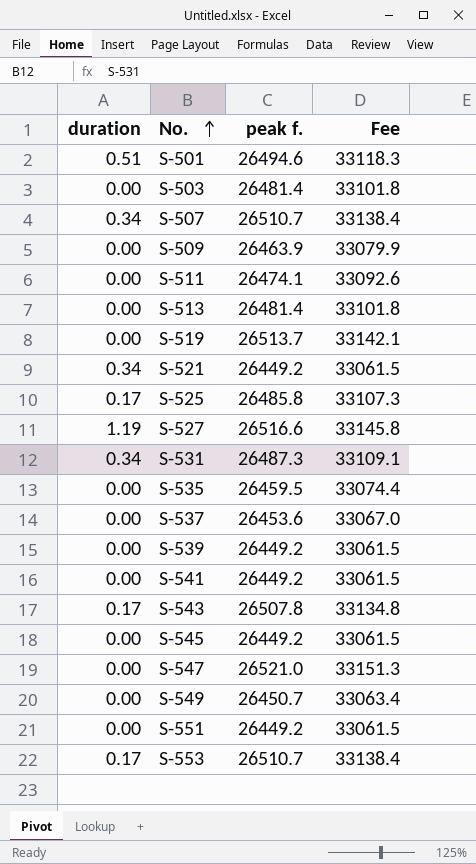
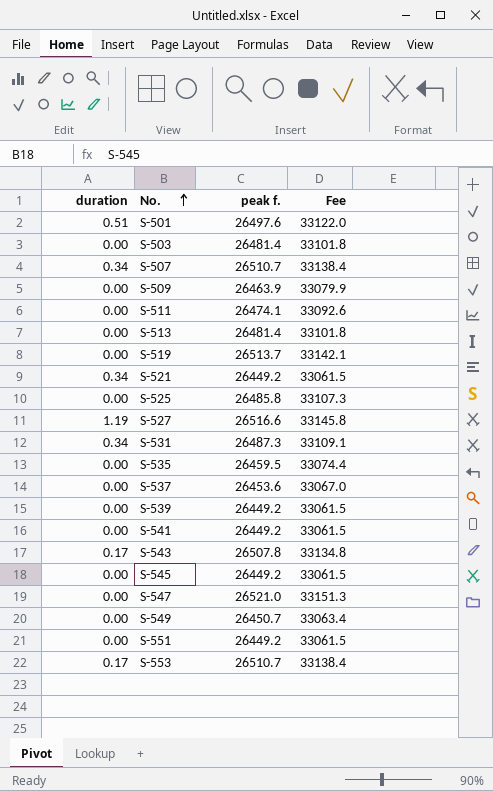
S-501 | peak f.: 26494.6 -> 26497.6
S-501 | Fee: 33118.3 -> 33122.0
S-525 | duration: 0.17 -> 0.00

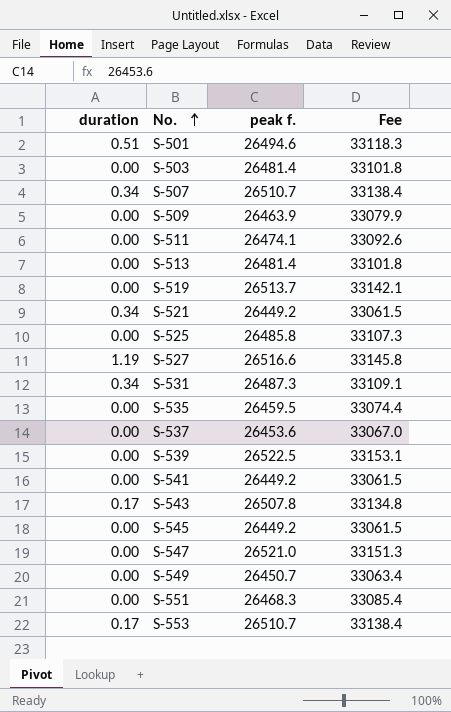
S-501 | peak f.: 26497.6 -> 26494.6
S-501 | Fee: 33122.0 -> 33118.3
S-539 | peak f.: 26449.2 -> 26522.5
S-539 | Fee: 33061.5 -> 33153.1
S-551 | peak f.: 26449.2 -> 26468.3
S-551 | Fee: 33061.5 -> 33085.4

